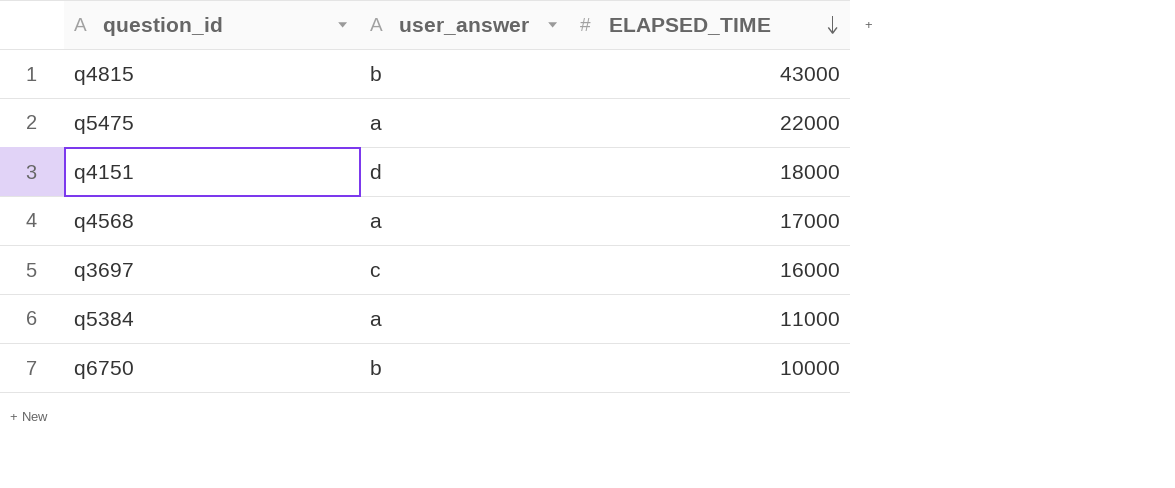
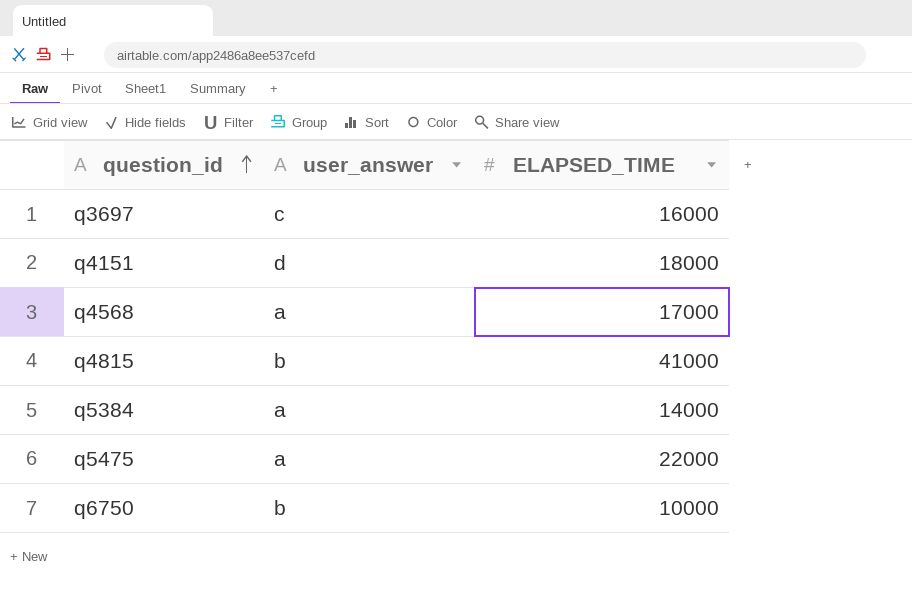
row order: ELAPSED_TIME descending -> question_id ascending
q4815 | ELAPSED_TIME: 43000 -> 41000
q5384 | ELAPSED_TIME: 11000 -> 14000

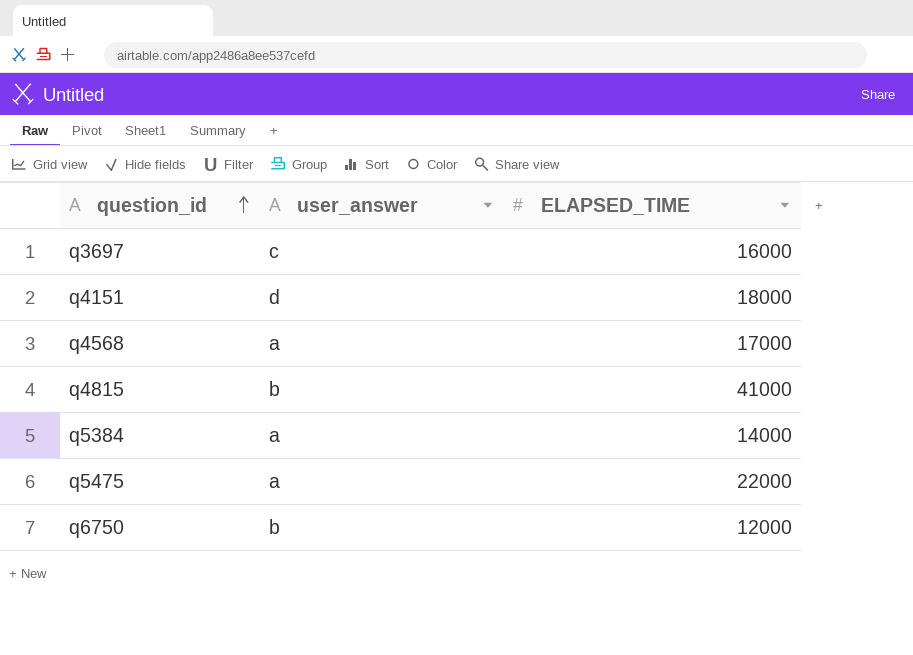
q6750 | ELAPSED_TIME: 10000 -> 12000

